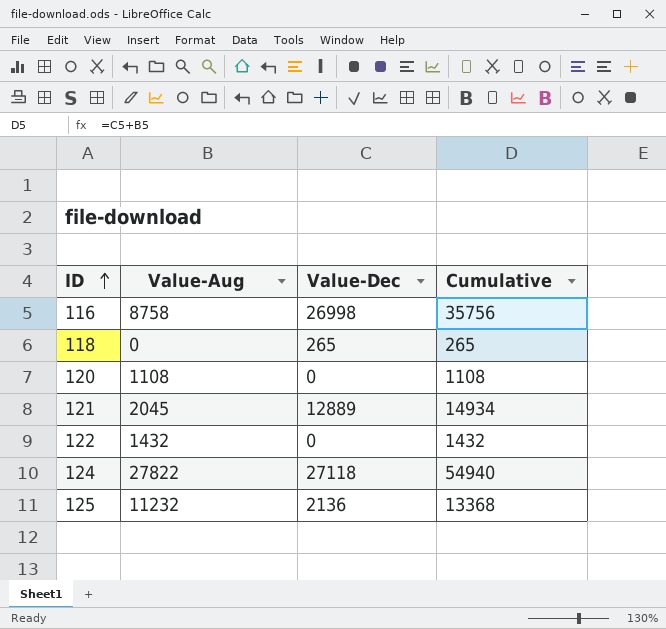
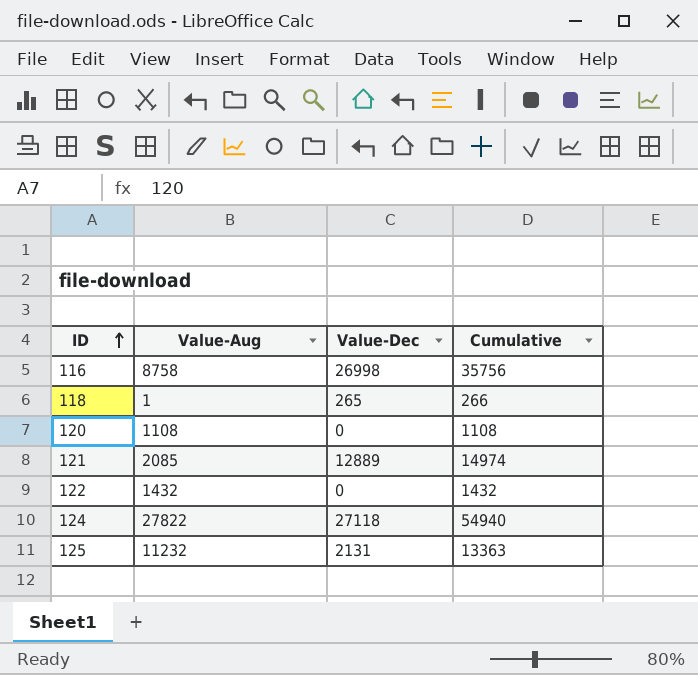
118 | Value-Aug: 0 -> 1
118 | Cumulative: 265 -> 266
121 | Value-Aug: 2045 -> 2085
121 | Cumulative: 14934 -> 14974
125 | Value-Dec: 2136 -> 2131
125 | Cumulative: 13368 -> 13363

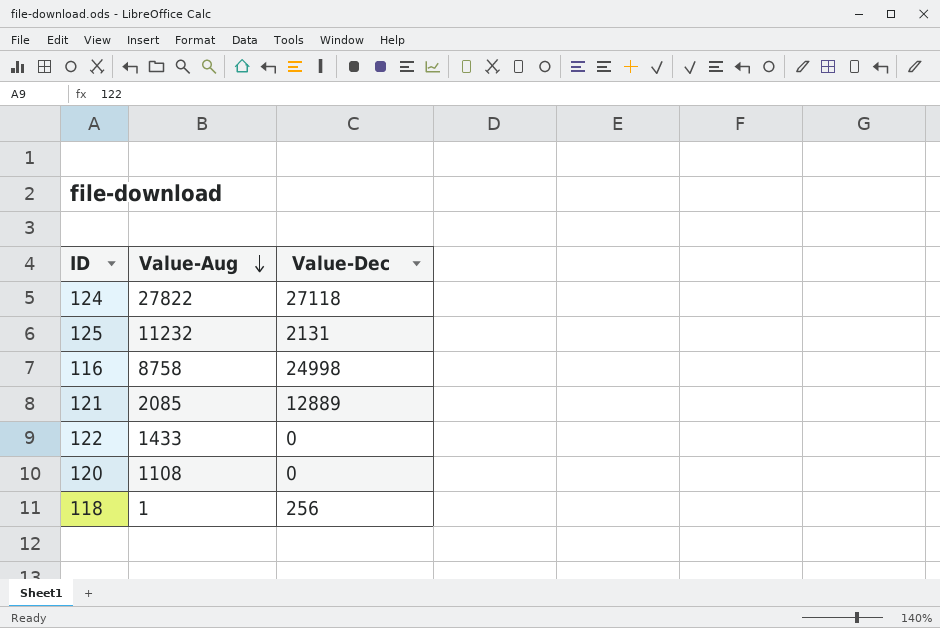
row order: ID ascending -> Value-Aug descending
column Cumulative | formula: [Value-Aug] + [Value-Dec] -> none
116 | Value-Dec: 26998 -> 24998
122 | Value-Aug: 1432 -> 1433
118 | Value-Dec: 265 -> 256

